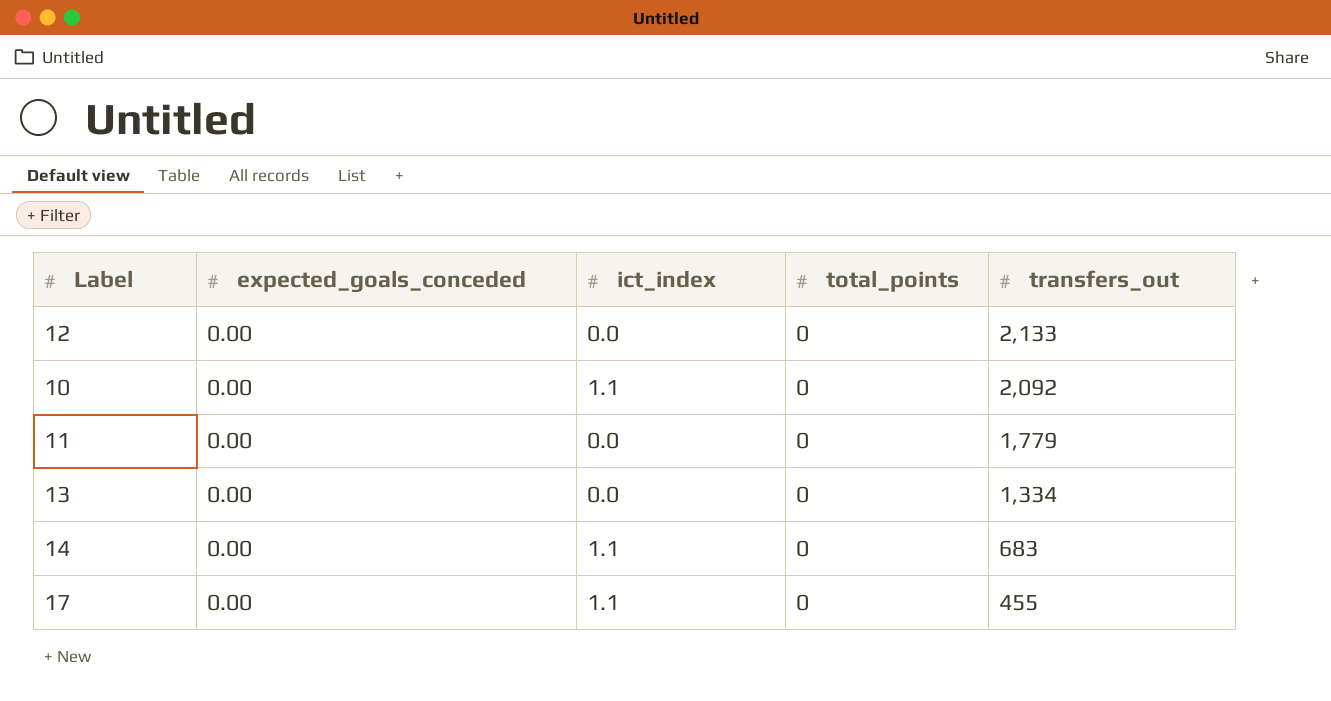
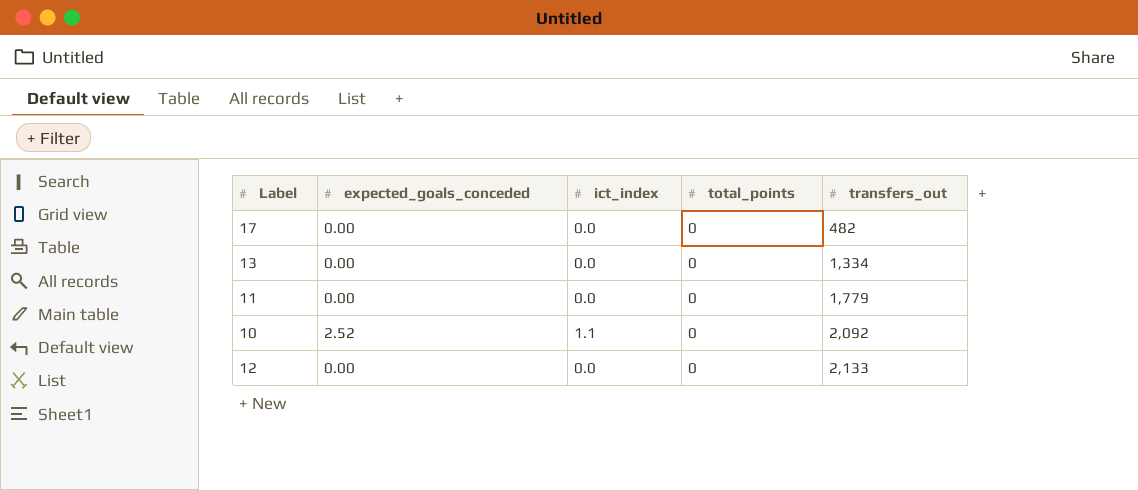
row order: transfers_out descending -> transfers_out ascending
row 14: 0.00 | 1.1 | 0 | 683 -> none
17 | ict_index: 1.1 -> 0.0
17 | transfers_out: 455 -> 482
10 | expected_goals_conceded: 0.00 -> 2.52

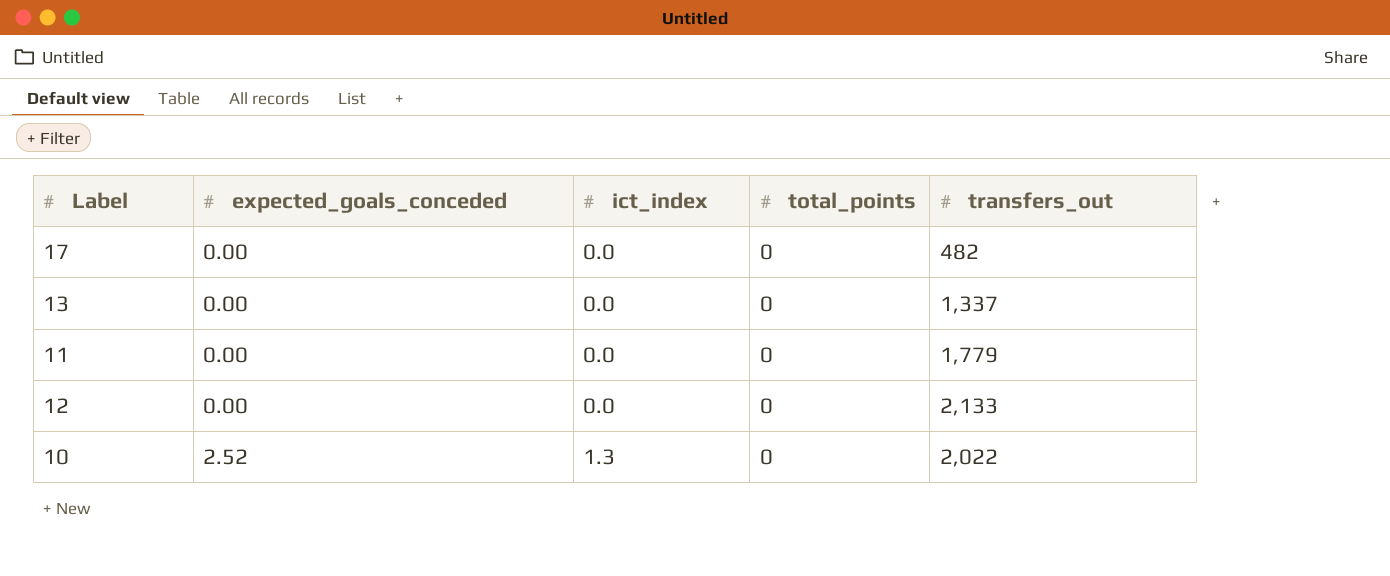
row order: transfers_out ascending -> expected_goals_conceded ascending
13 | transfers_out: 1,334 -> 1,337
10 | ict_index: 1.1 -> 1.3
10 | transfers_out: 2,092 -> 2,022

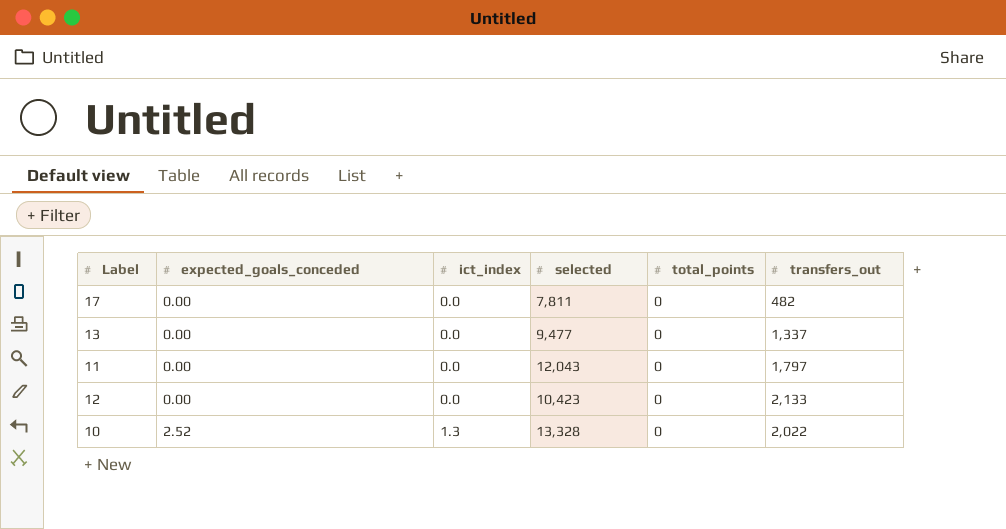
column selected | position: none -> 4
11 | transfers_out: 1,779 -> 1,797

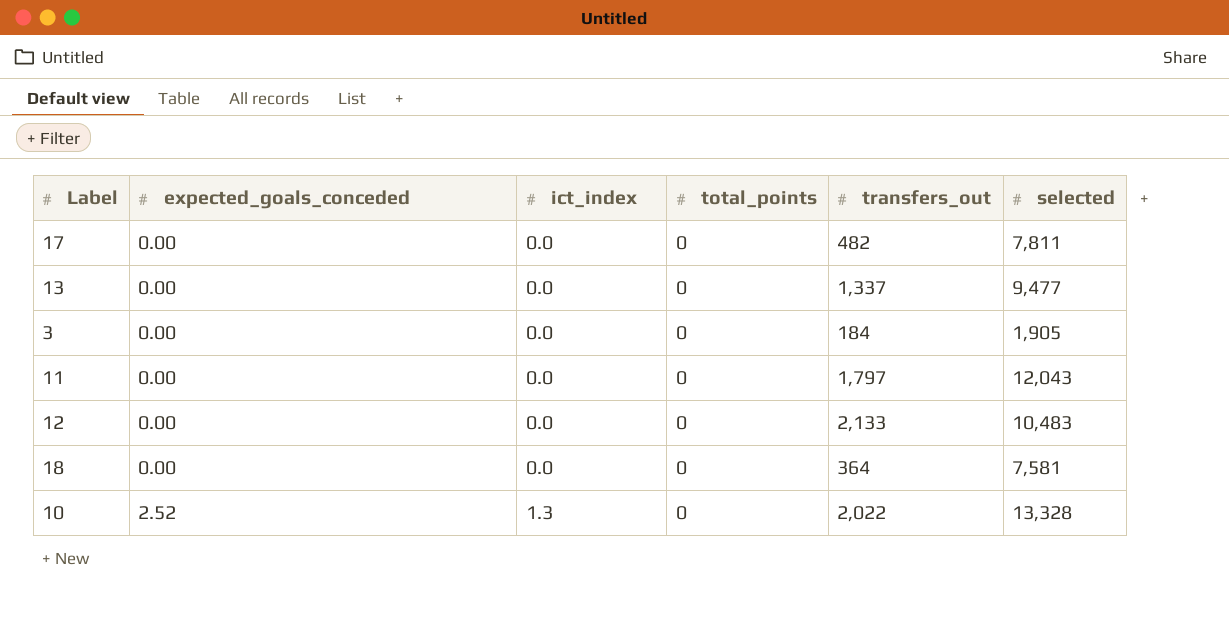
column selected | position: 4 -> 6
row 3: none -> 0.00 | 0.0 | 0 | 184 | 1,905
12 | selected: 10,423 -> 10,483
row 18: none -> 0.00 | 0.0 | 0 | 364 | 7,581

